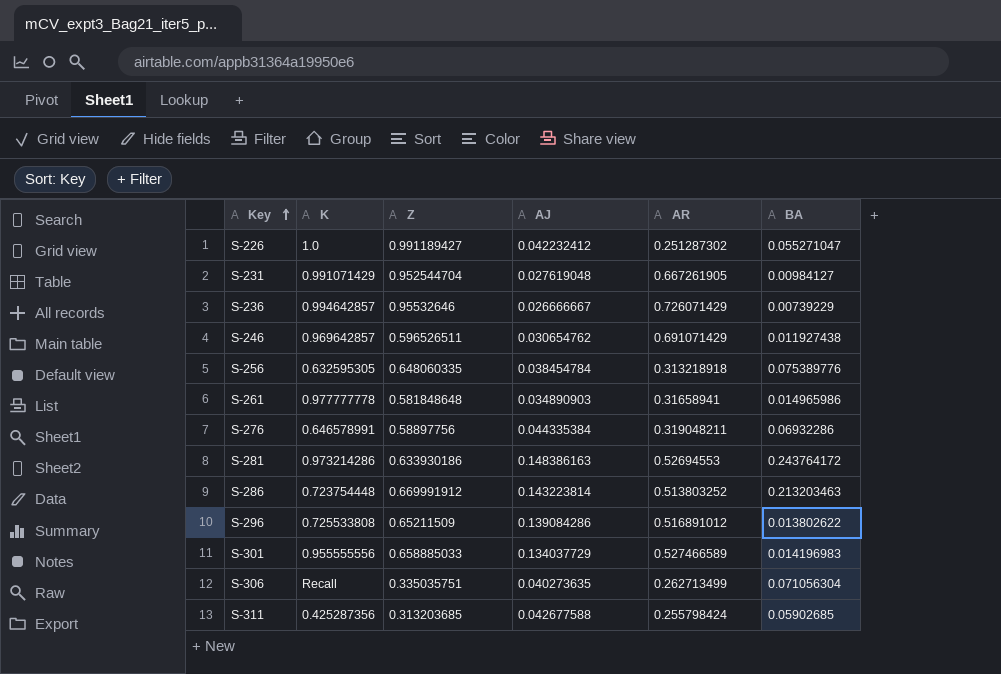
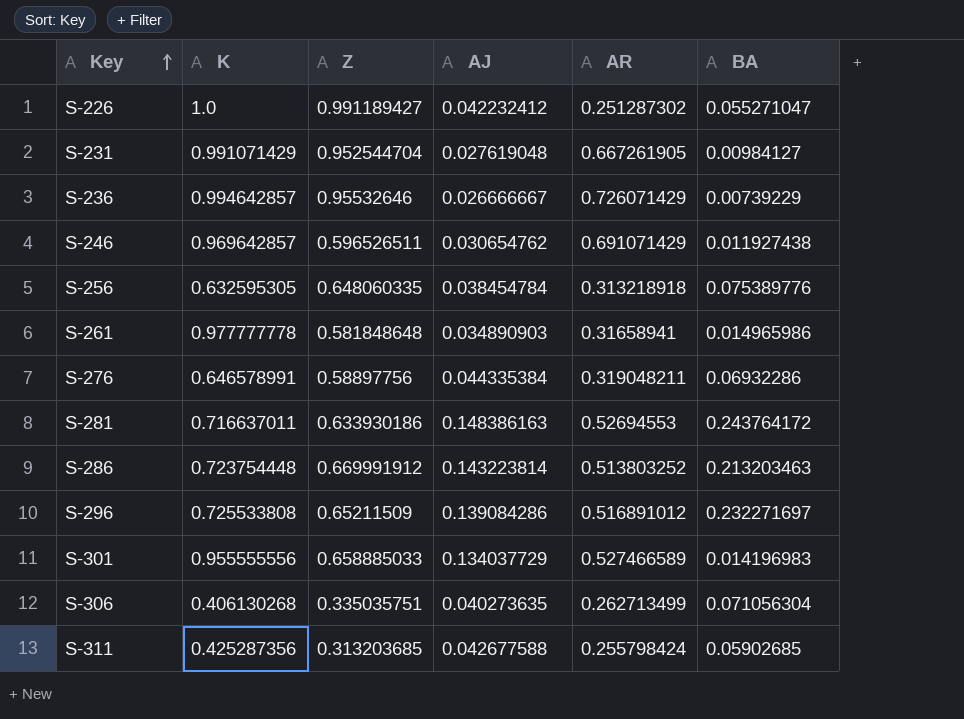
S-281 | K: 0.973214286 -> 0.716637011
S-296 | BA: 0.013802622 -> 0.232271697
S-306 | K: Recall -> 0.406130268

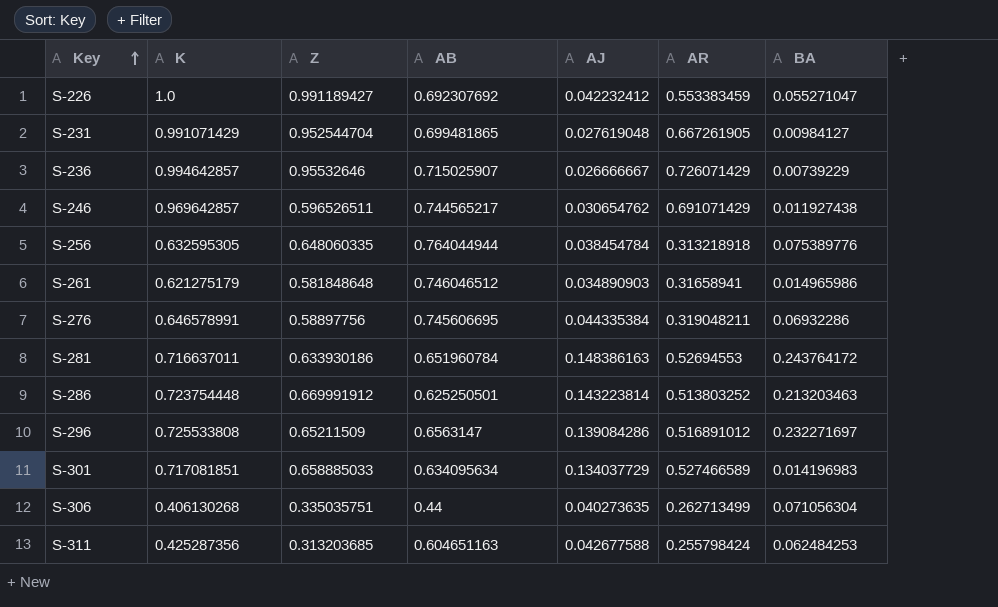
column AB | position: none -> 4
S-226 | AR: 0.251287302 -> 0.553383459
S-261 | K: 0.977777778 -> 0.621275179
S-301 | K: 0.955555556 -> 0.717081851
S-311 | BA: 0.05902685 -> 0.062484253

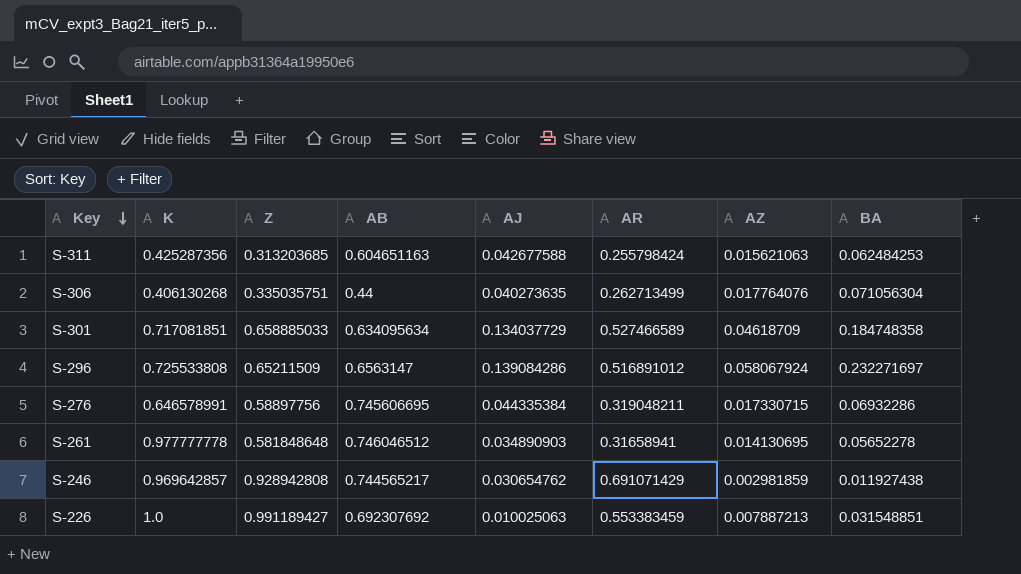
row order: Key ascending -> Key descending
column AZ | position: none -> 7
row S-231: 0.991071429 | 0.952544704 | 0.699481865 | 0.027619048 | 0.667261905 | 0.00984127 -> none
row S-236: 0.994642857 | 0.95532646 | 0.715025907 | 0.026666667 | 0.726071429 | 0.00739229 -> none
row S-256: 0.632595305 | 0.648060335 | 0.764044944 | 0.038454784 | 0.313218918 | 0.075389776 -> none
row S-281: 0.716637011 | 0.633930186 | 0.651960784 | 0.148386163 | 0.52694553 | 0.243764172 -> none
row S-286: 0.723754448 | 0.669991912 | 0.625250501 | 0.143223814 | 0.513803252 | 0.213203463 -> none
S-301 | BA: 0.014196983 -> 0.184748358
S-261 | K: 0.621275179 -> 0.977777778
S-261 | BA: 0.014965986 -> 0.05652278
S-246 | Z: 0.596526511 -> 0.928942808
S-226 | AJ: 0.042232412 -> 0.010025063
S-226 | BA: 0.055271047 -> 0.031548851

